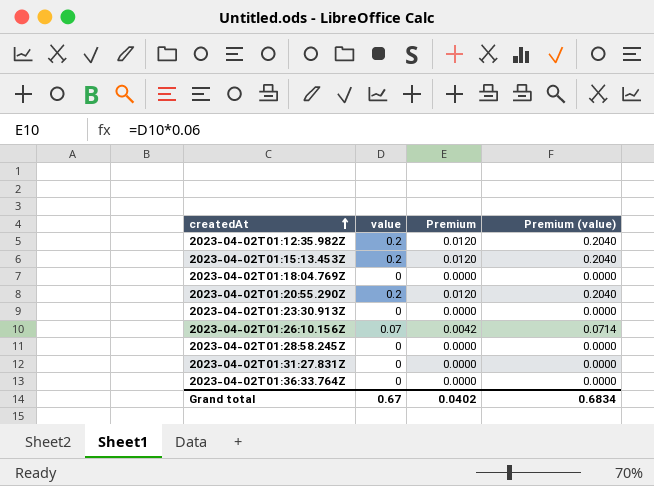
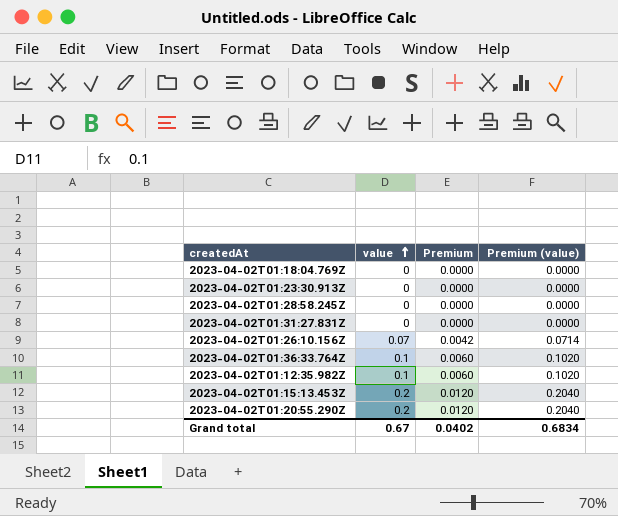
row order: createdAt ascending -> value ascending
2023-04-02T01:36:33.764Z | value: 0 -> 0.1
2023-04-02T01:36:33.764Z | Premium: 0.0000 -> 0.0060
2023-04-02T01:36:33.764Z | Premium (value): 0.0000 -> 0.1020
2023-04-02T01:12:35.982Z | value: 0.2 -> 0.1
2023-04-02T01:12:35.982Z | Premium: 0.0120 -> 0.0060
2023-04-02T01:12:35.982Z | Premium (value): 0.2040 -> 0.1020

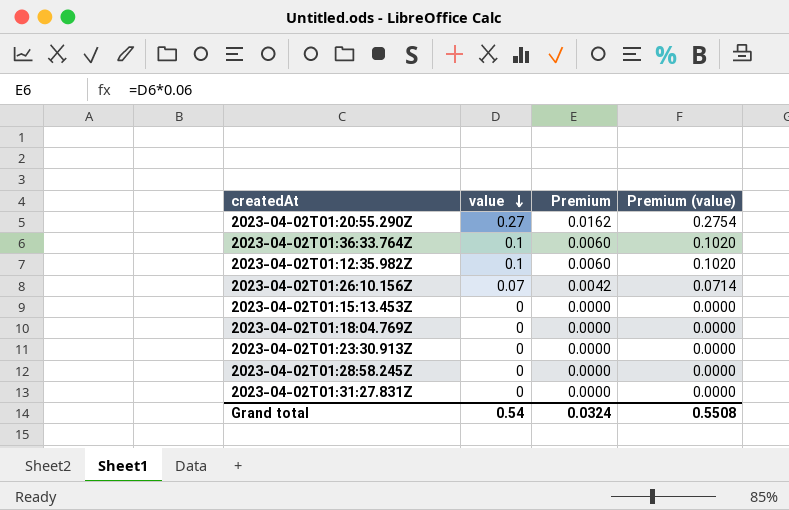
row order: value ascending -> value descending
2023-04-02T01:20:55.290Z | value: 0.2 -> 0.27
2023-04-02T01:20:55.290Z | Premium: 0.0120 -> 0.0162
2023-04-02T01:20:55.290Z | Premium (value): 0.2040 -> 0.2754
2023-04-02T01:15:13.453Z | value: 0.2 -> 0
2023-04-02T01:15:13.453Z | Premium: 0.0120 -> 0.0000
2023-04-02T01:15:13.453Z | Premium (value): 0.2040 -> 0.0000
Grand total | value: 0.67 -> 0.54
Grand total | Premium: 0.0402 -> 0.0324
Grand total | Premium (value): 0.6834 -> 0.5508

